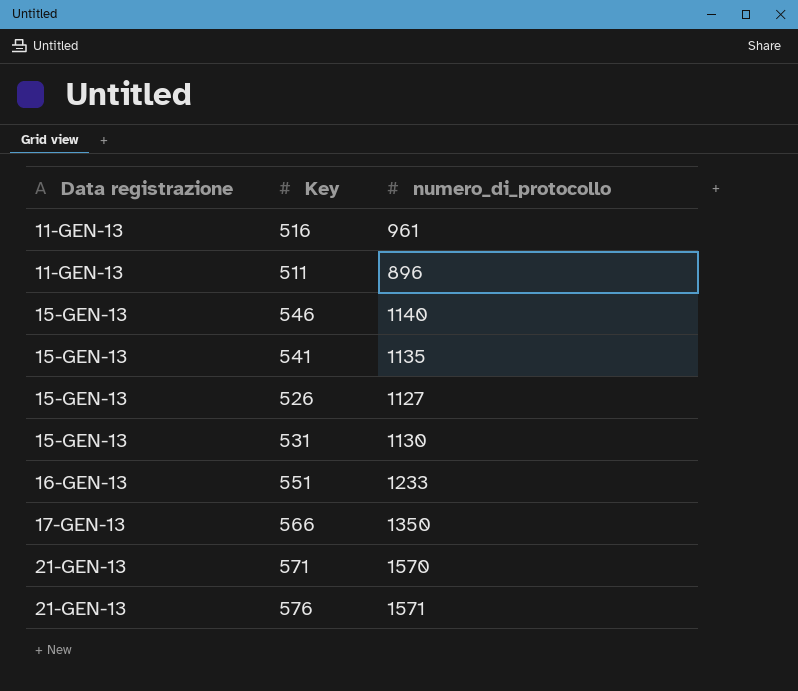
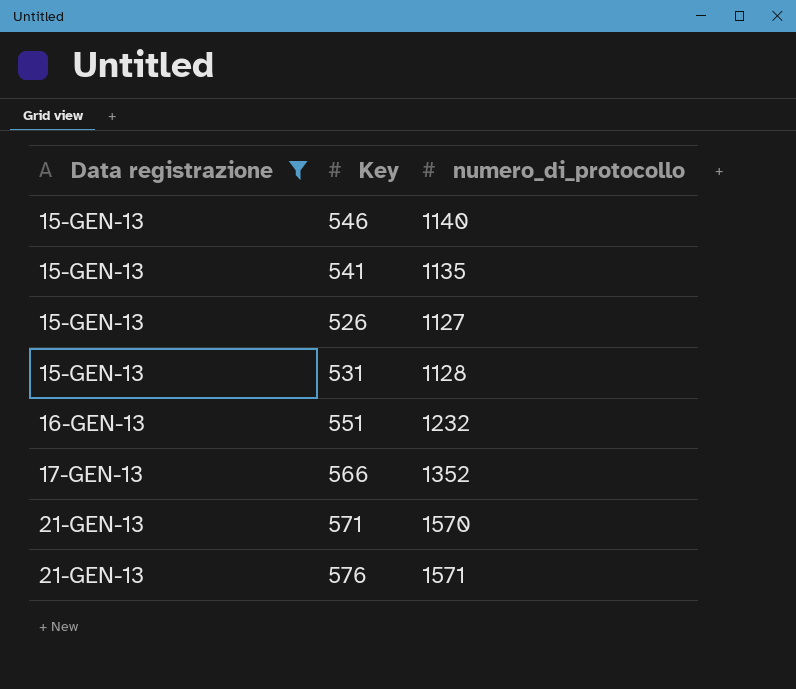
filter: none -> Data registrazione != 11-GEN-13
531 | numero_di_protocollo: 1130 -> 1128
551 | numero_di_protocollo: 1233 -> 1232
566 | numero_di_protocollo: 1350 -> 1352

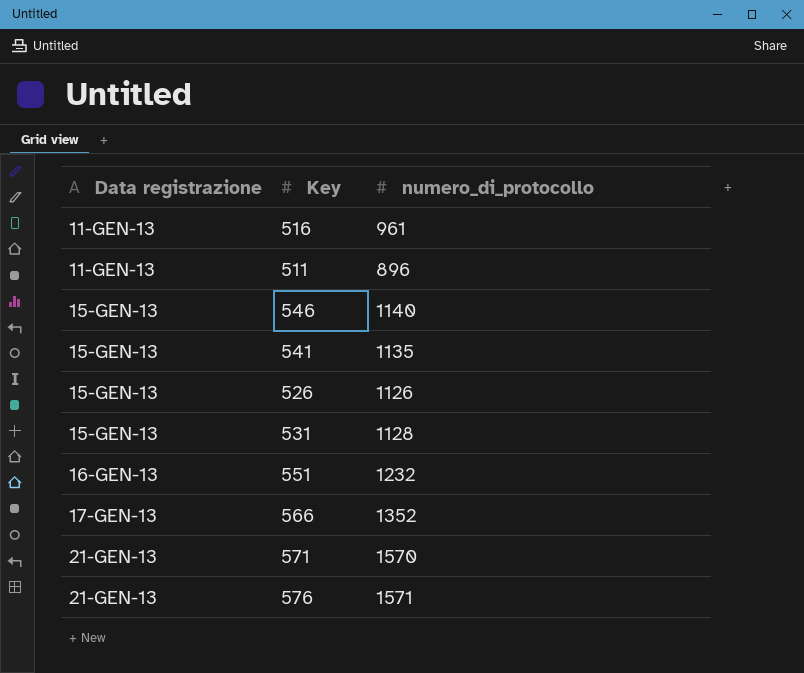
filter: Data registrazione != 11-GEN-13 -> none
526 | numero_di_protocollo: 1127 -> 1126

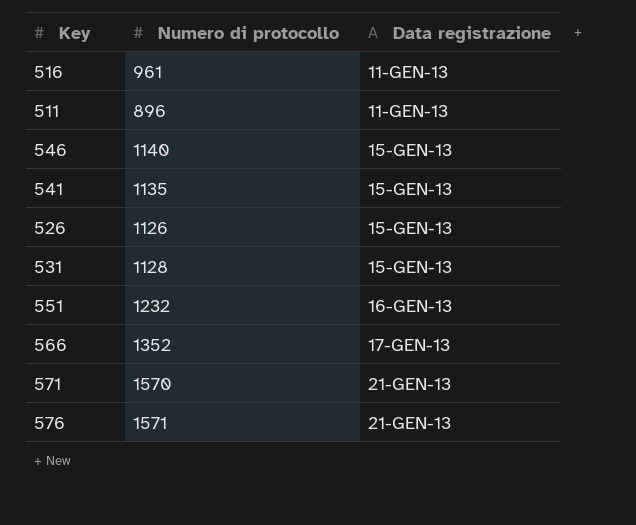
column name: numero_di_protocollo -> Numero di protocollo
column Data registrazione | position: 1 -> 3

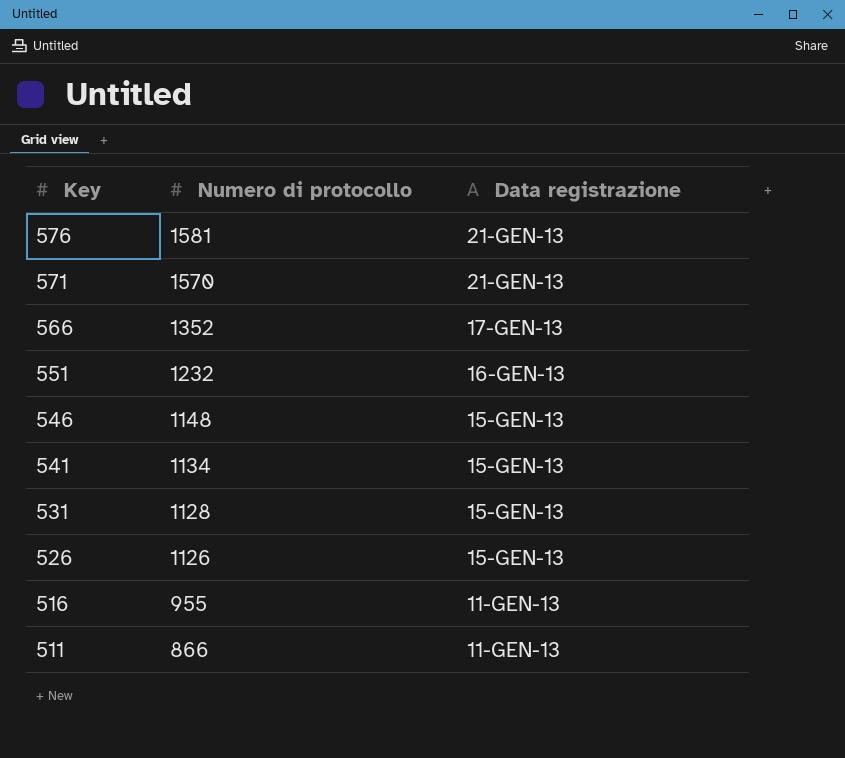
row order: Data registrazione ascending -> Key descending
576 | Numero di protocollo: 1571 -> 1581
546 | Numero di protocollo: 1140 -> 1148
541 | Numero di protocollo: 1135 -> 1134
516 | Numero di protocollo: 961 -> 955
511 | Numero di protocollo: 896 -> 866

